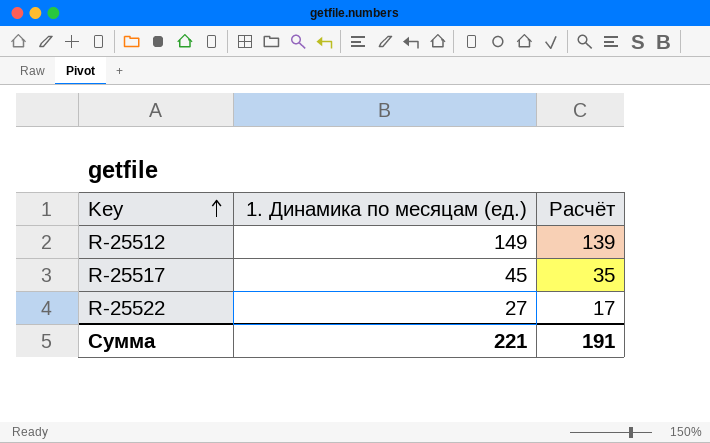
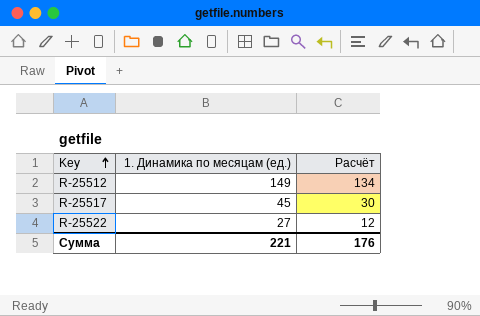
column Расчёт | formula: [1. Динамика по месяцам (ед.)] - 10 -> [1. Динамика по месяцам (ед.)] - 15
Сумма | Расчёт: 191 -> 176

